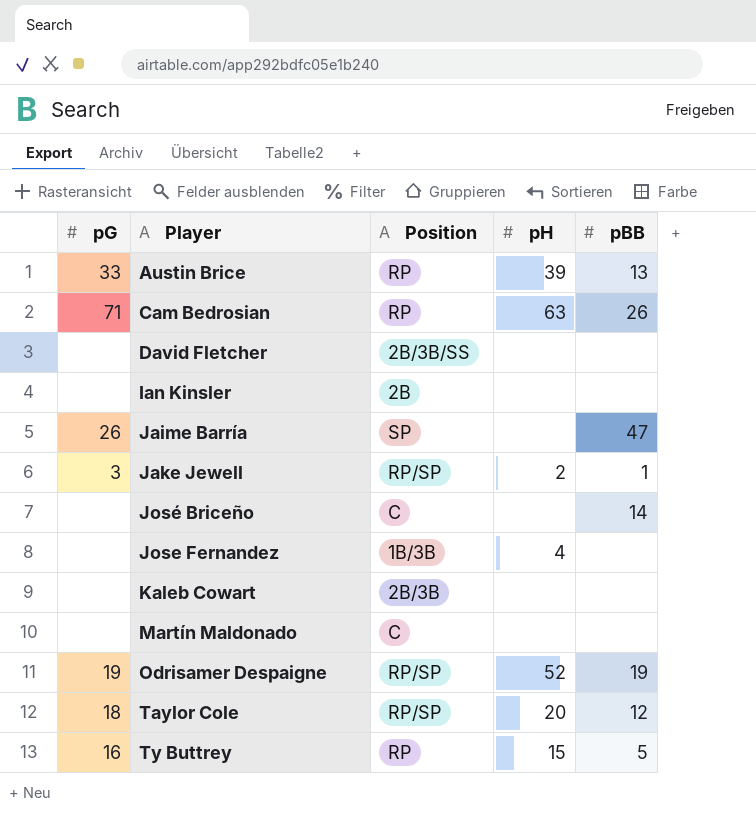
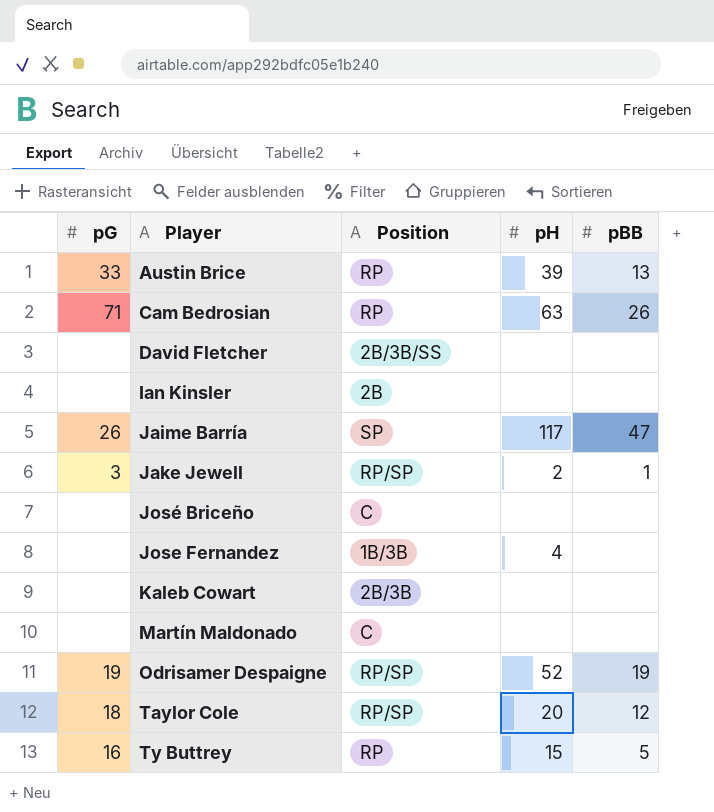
Jaime Barría | pH: none -> 117
José Briceño | pBB: 14 -> none

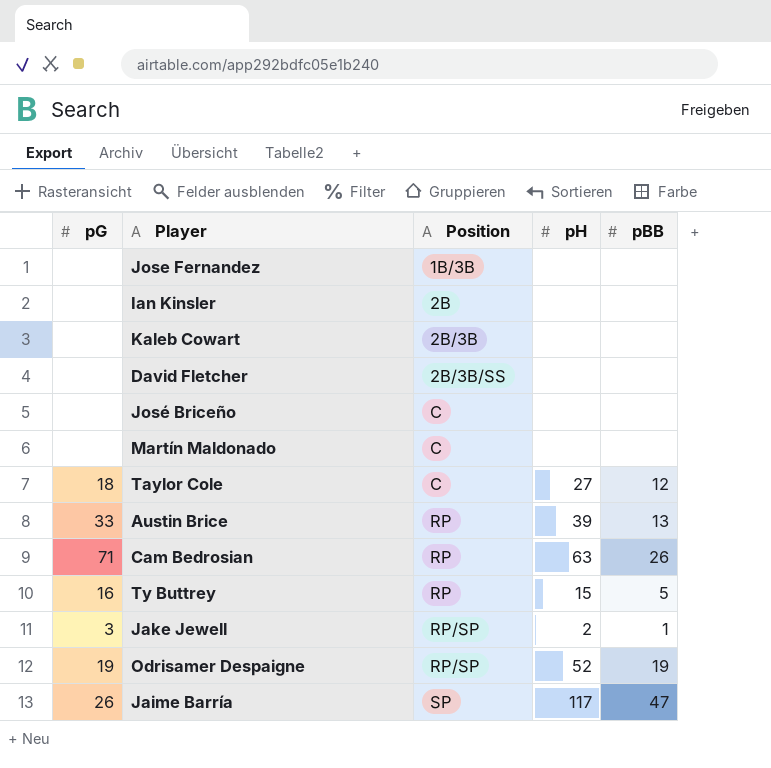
row order: Player ascending -> Position ascending
Jose Fernandez | pH: 4 -> none
Taylor Cole | Position: RP/SP -> C
Taylor Cole | pH: 20 -> 27

